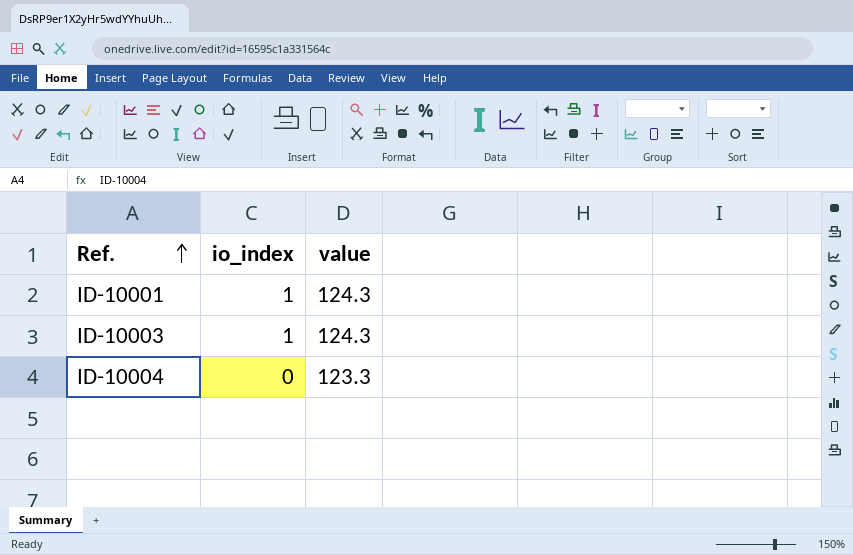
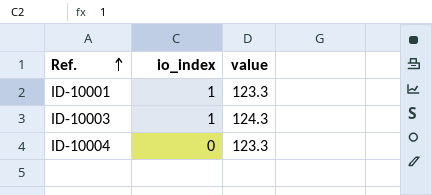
ID-10001 | value: 124.3 -> 123.3

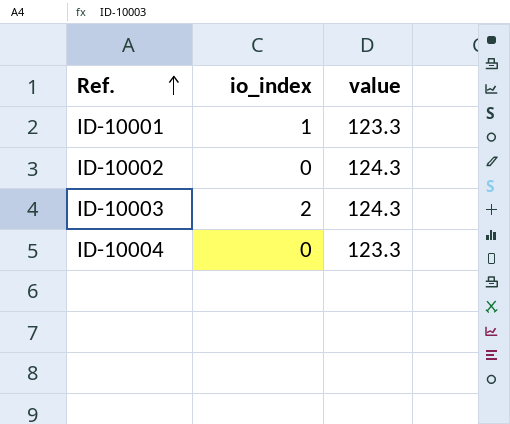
row ID-10002: none -> 0 | 124.3
ID-10003 | io_index: 1 -> 2

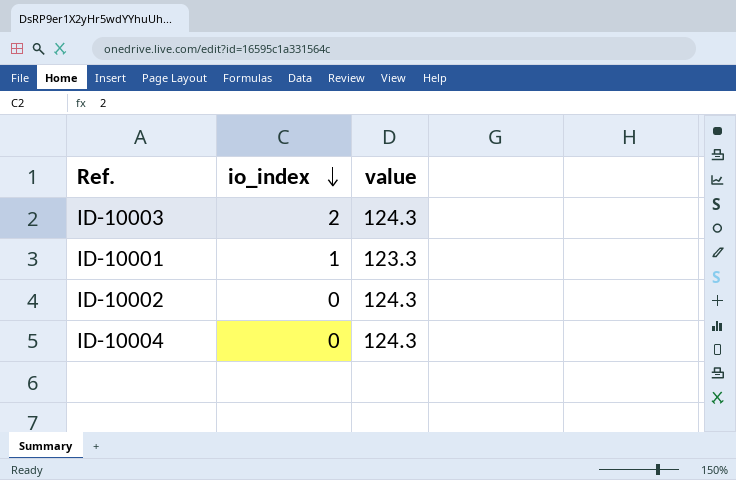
row order: Ref. ascending -> io_index descending
ID-10004 | value: 123.3 -> 124.3

